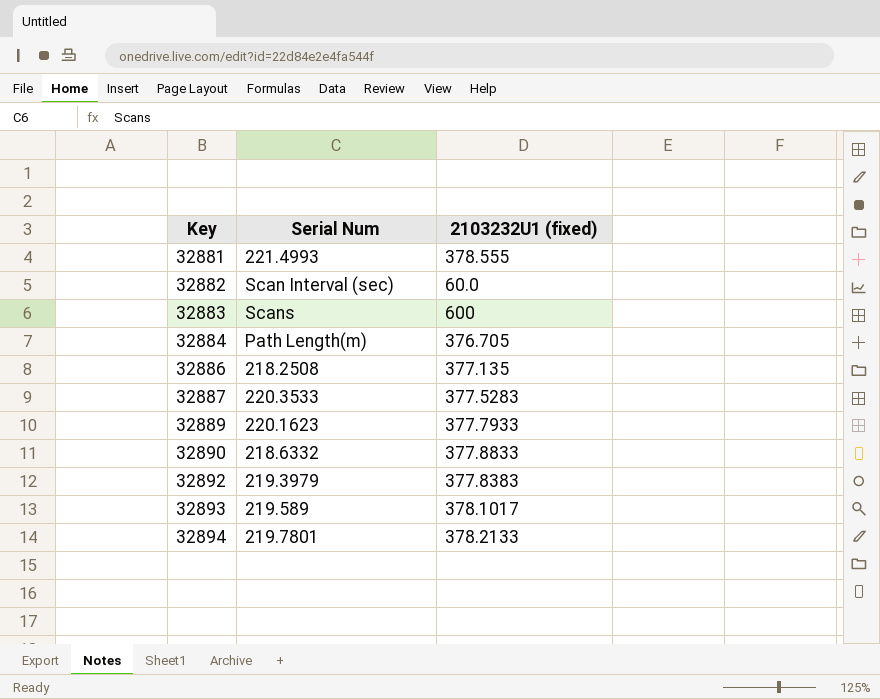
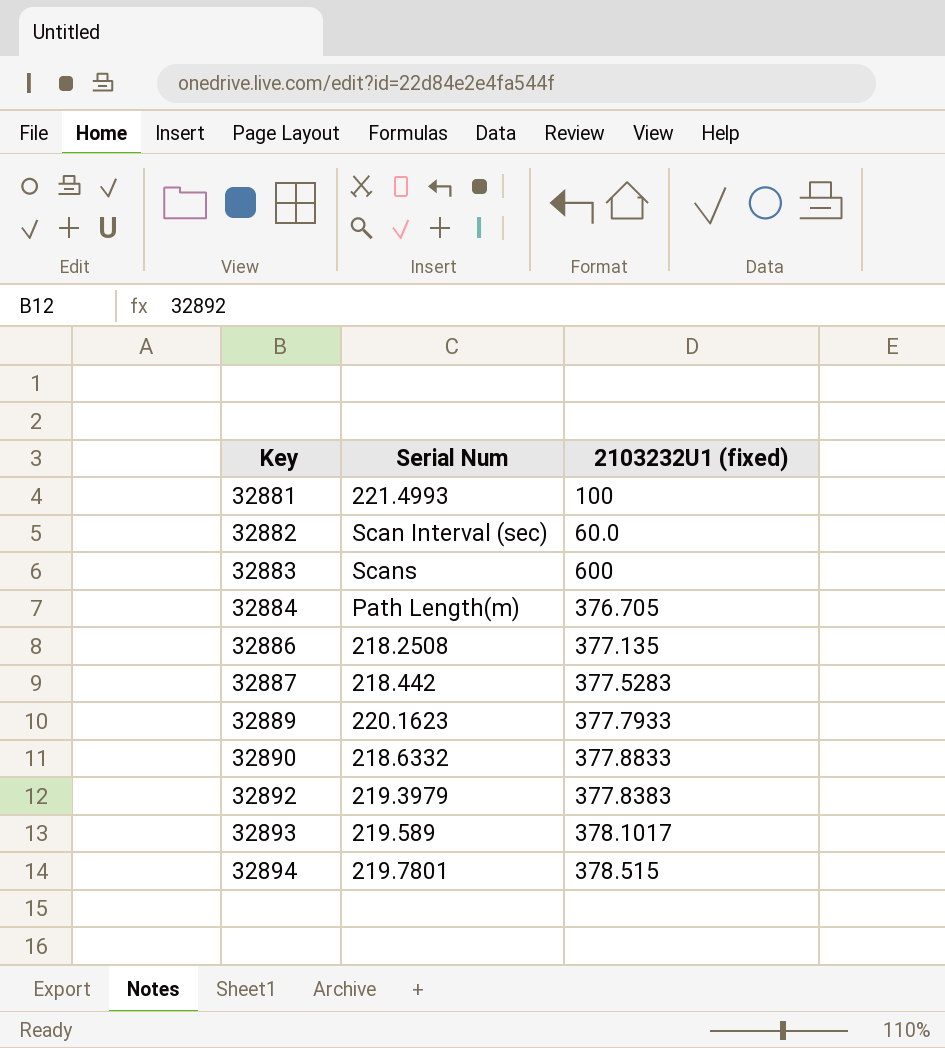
32881 | 2103232U1 (fixed): 378.555 -> 100
32887 | Serial Num: 220.3533 -> 218.442
32894 | 2103232U1 (fixed): 378.2133 -> 378.515

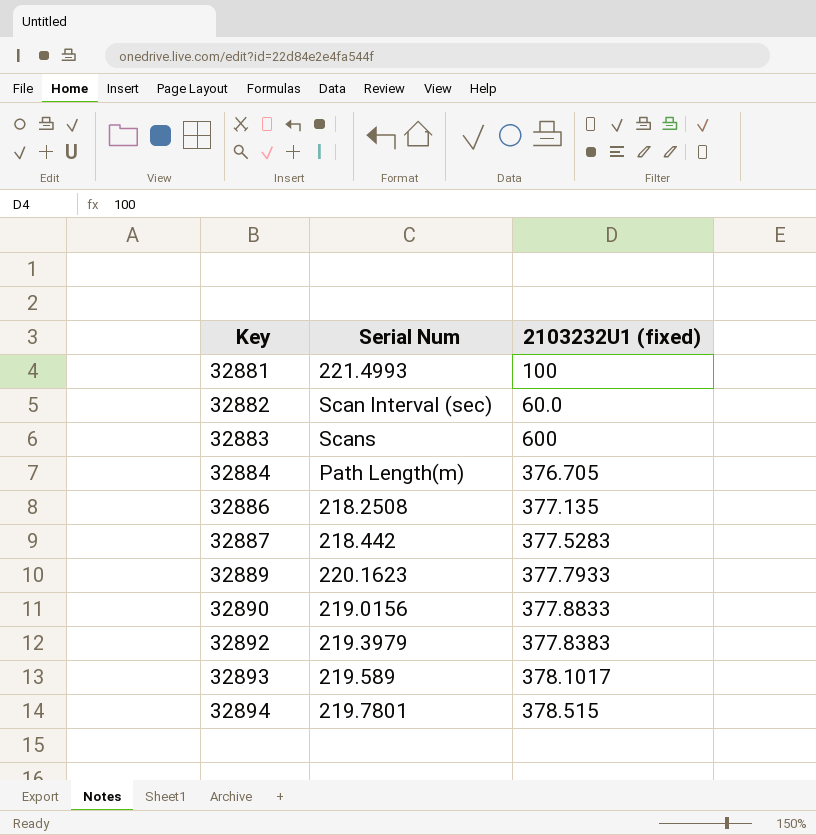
32890 | Serial Num: 218.6332 -> 219.0156

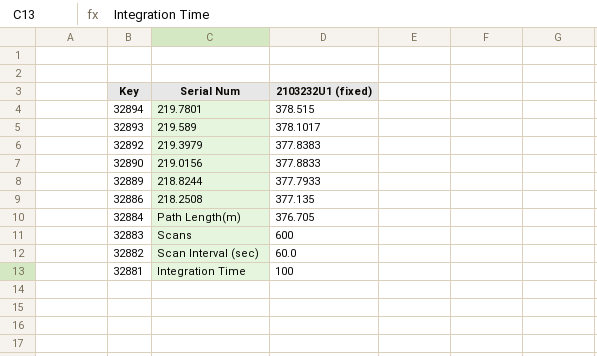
row order: Key ascending -> Key descending
row 32887: 218.442 | 377.5283 -> none
32889 | Serial Num: 220.1623 -> 218.8244
32881 | Serial Num: 221.4993 -> Integration Time

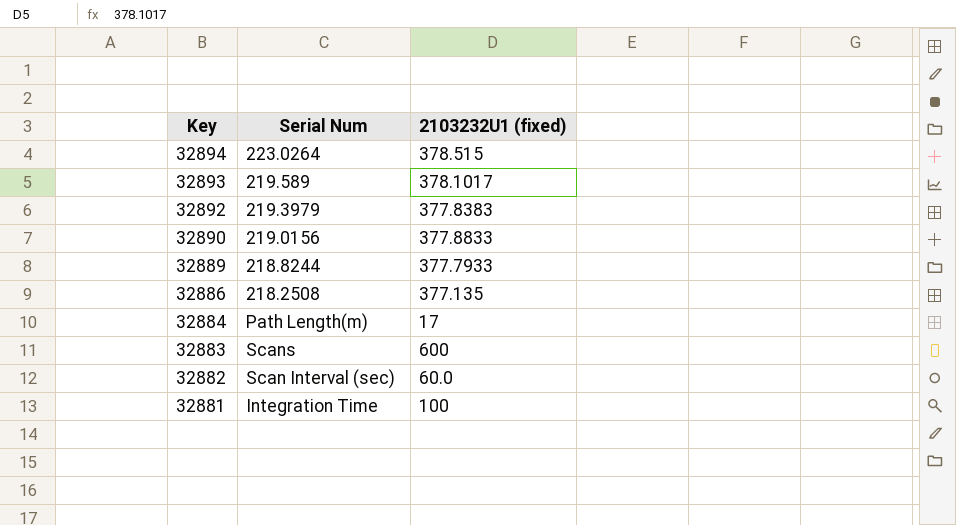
32894 | Serial Num: 219.7801 -> 223.0264
32884 | 2103232U1 (fixed): 376.705 -> 17

